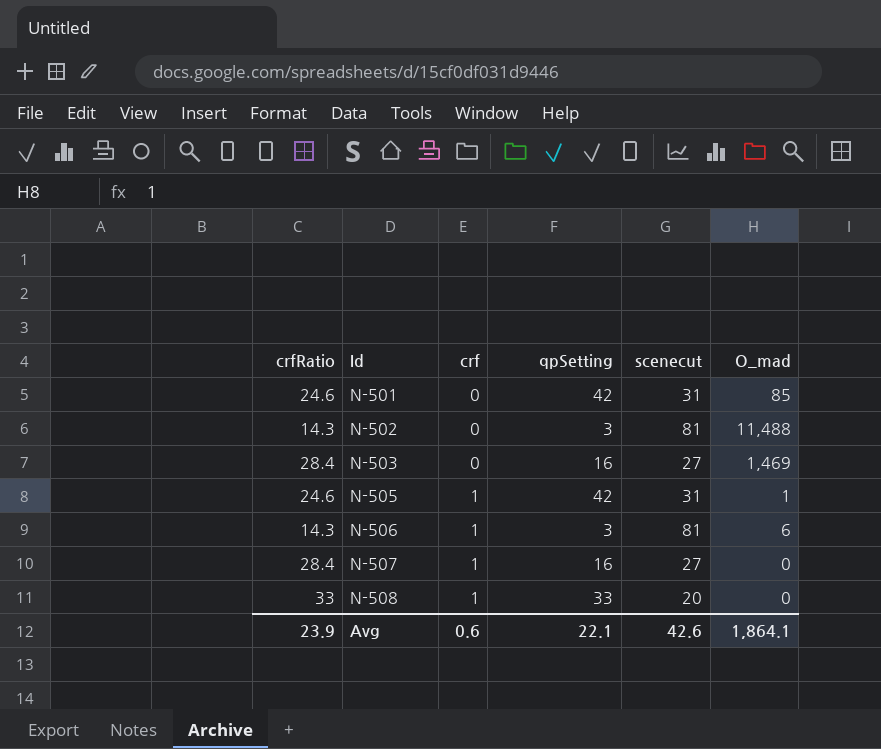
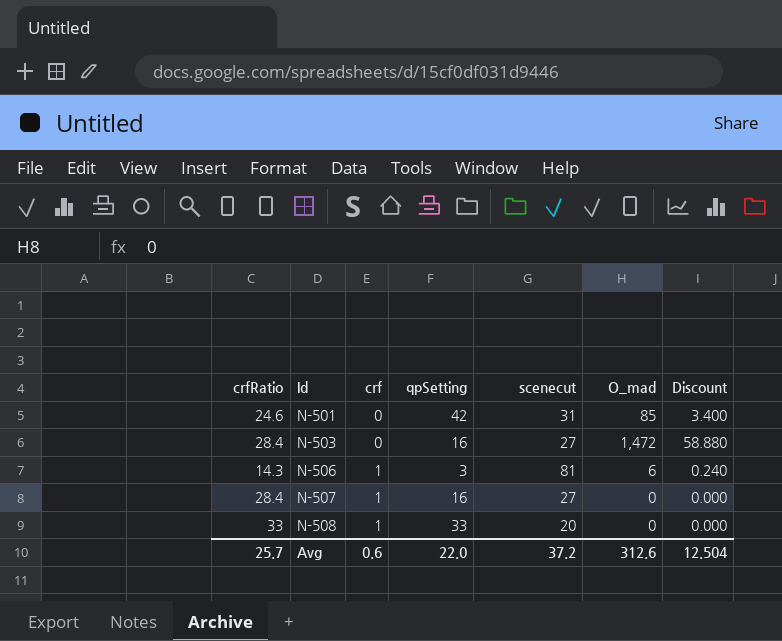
column Discount | formula: none -> [O_mad] * 0.04
row N-502: 14.3 | 0 | 3 | 81 | 11,488 -> none
row N-505: 24.6 | 1 | 42 | 31 | 1 -> none
N-503 | O_mad: 1,469 -> 1,472
Avg | crfRatio: 23.9 -> 25.7
Avg | qpSetting: 22.1 -> 22.0
Avg | scenecut: 42.6 -> 37.2
Avg | O_mad: 1,864.1 -> 312.6

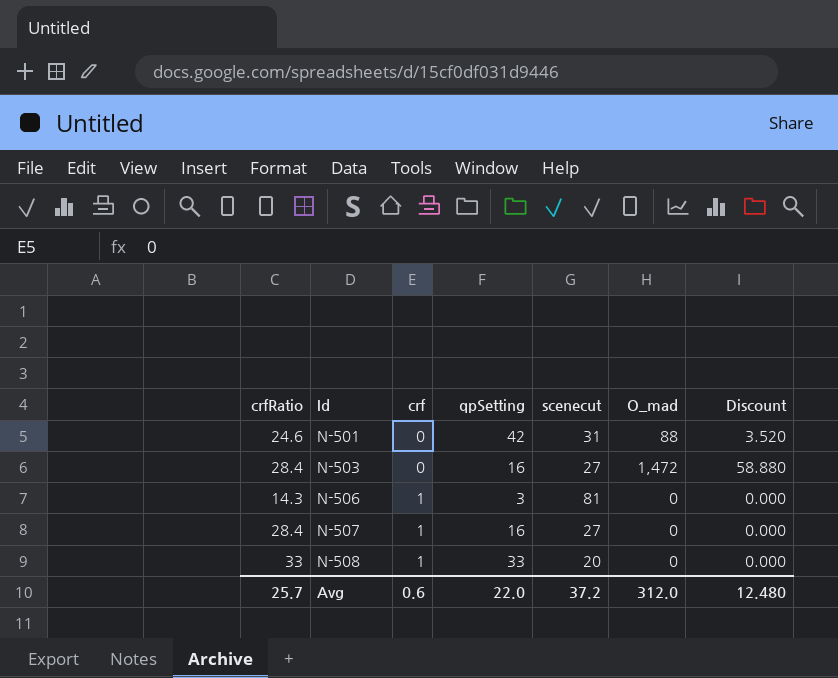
N-501 | O_mad: 85 -> 88
N-501 | Discount: 3.400 -> 3.520
N-506 | O_mad: 6 -> 0
N-506 | Discount: 0.240 -> 0.000
Avg | O_mad: 312.6 -> 312.0
Avg | Discount: 12.504 -> 12.480

